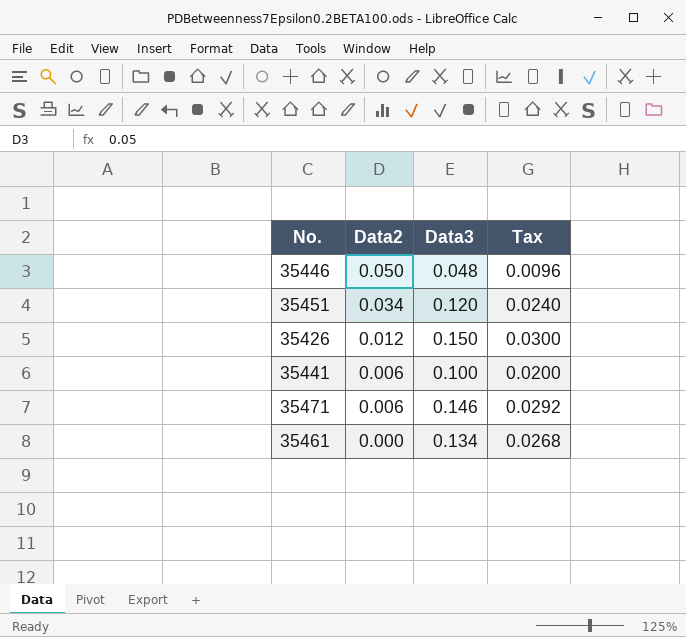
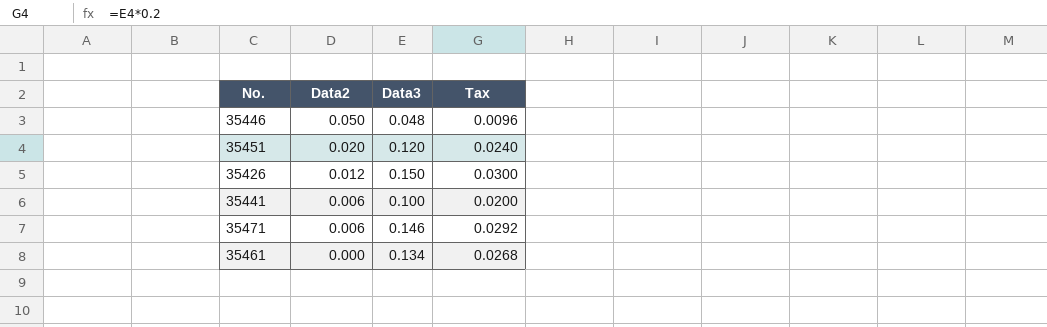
35451 | Data2: 0.034 -> 0.020

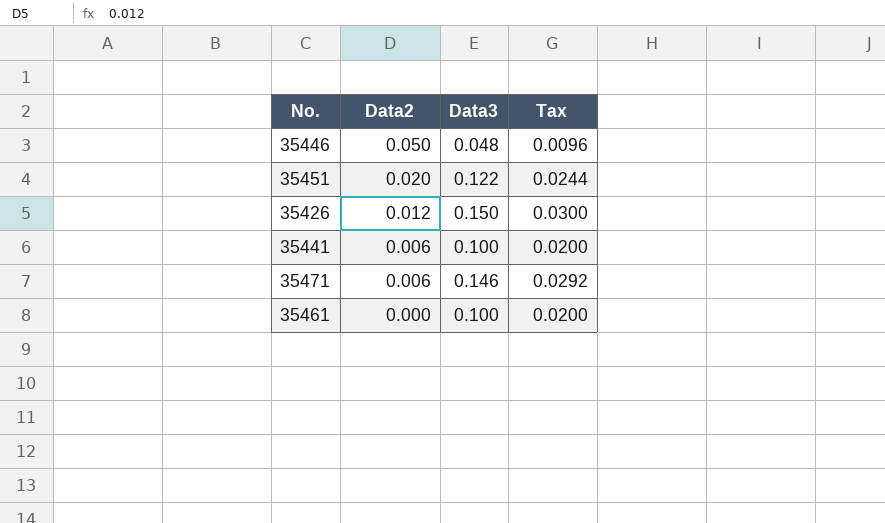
35451 | Data3: 0.120 -> 0.122
35451 | Tax: 0.0240 -> 0.0244
35461 | Data3: 0.134 -> 0.100
35461 | Tax: 0.0268 -> 0.0200

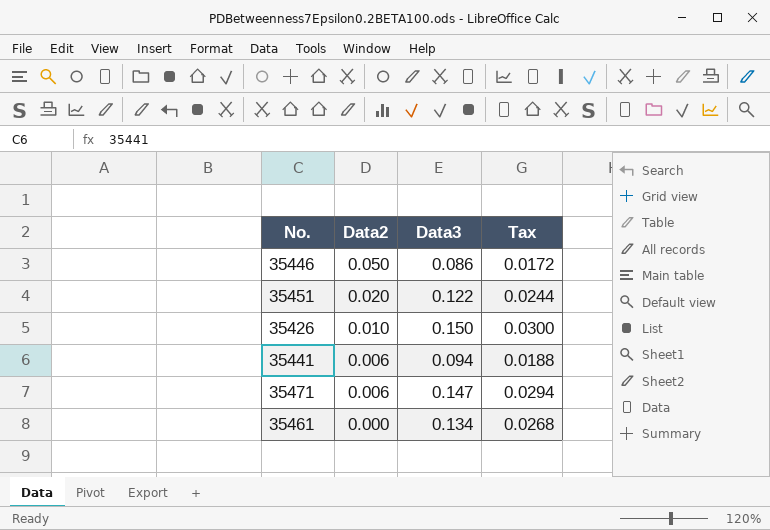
35446 | Data3: 0.048 -> 0.086
35446 | Tax: 0.0096 -> 0.0172
35426 | Data2: 0.012 -> 0.010
35441 | Data3: 0.100 -> 0.094
35441 | Tax: 0.0200 -> 0.0188
35471 | Data3: 0.146 -> 0.147
35471 | Tax: 0.0292 -> 0.0294
35461 | Data3: 0.100 -> 0.134
35461 | Tax: 0.0200 -> 0.0268

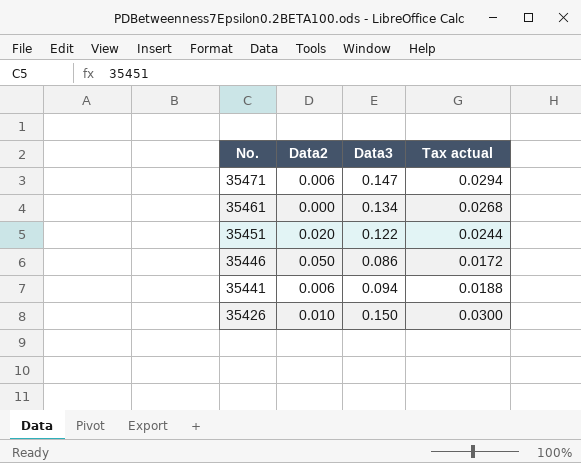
row order: Data2 descending -> No. descending
column name: Tax -> Tax actual

